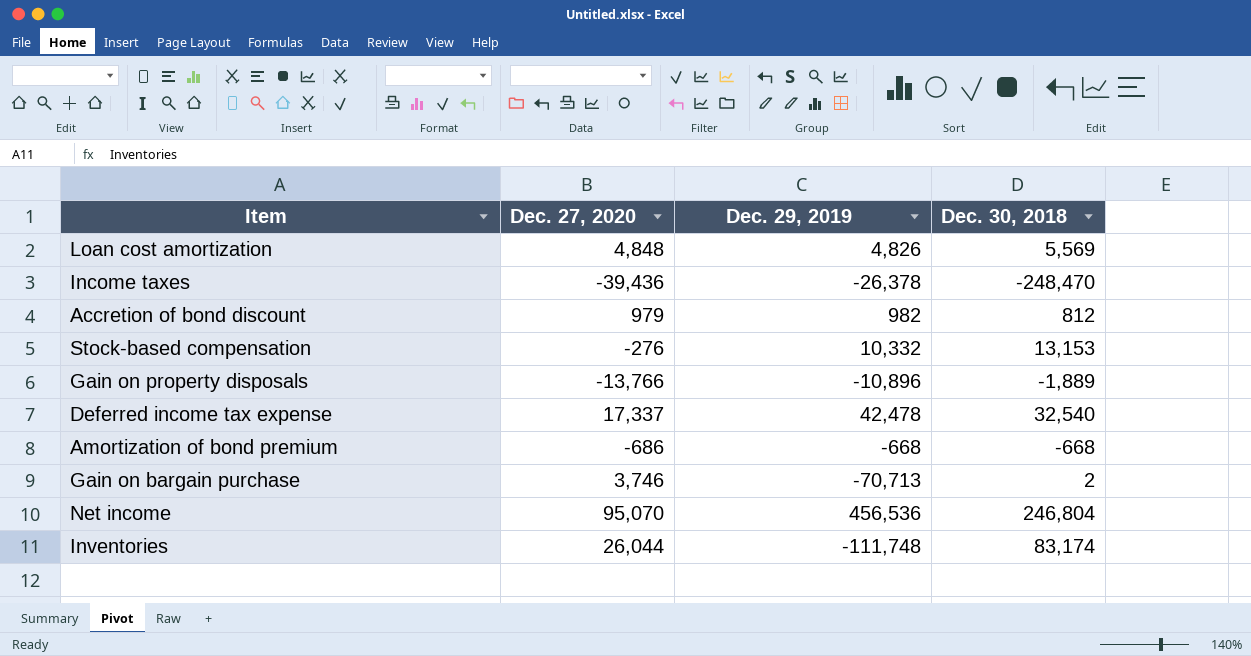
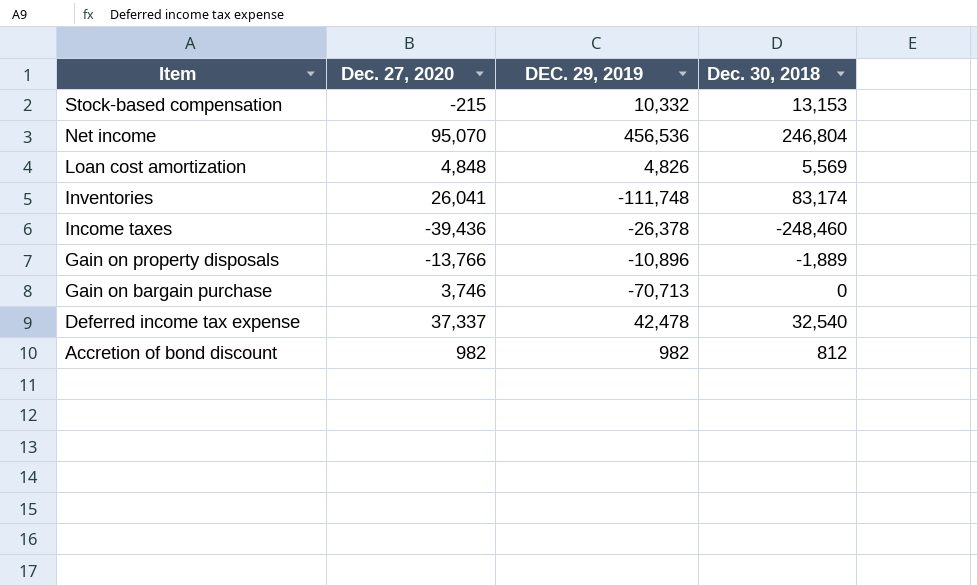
row order: none -> Item descending
column name: Dec. 29, 2019 -> DEC. 29, 2019
row Amortization of bond premium: -686 | -668 | -668 -> none
Stock-based compensation | Dec. 27, 2020: -276 -> -215
Inventories | Dec. 27, 2020: 26,044 -> 26,041
Income taxes | Dec. 30, 2018: -248,470 -> -248,460
Gain on bargain purchase | Dec. 30, 2018: 2 -> 0
Deferred income tax expense | Dec. 27, 2020: 17,337 -> 37,337
Accretion of bond discount | Dec. 27, 2020: 979 -> 982

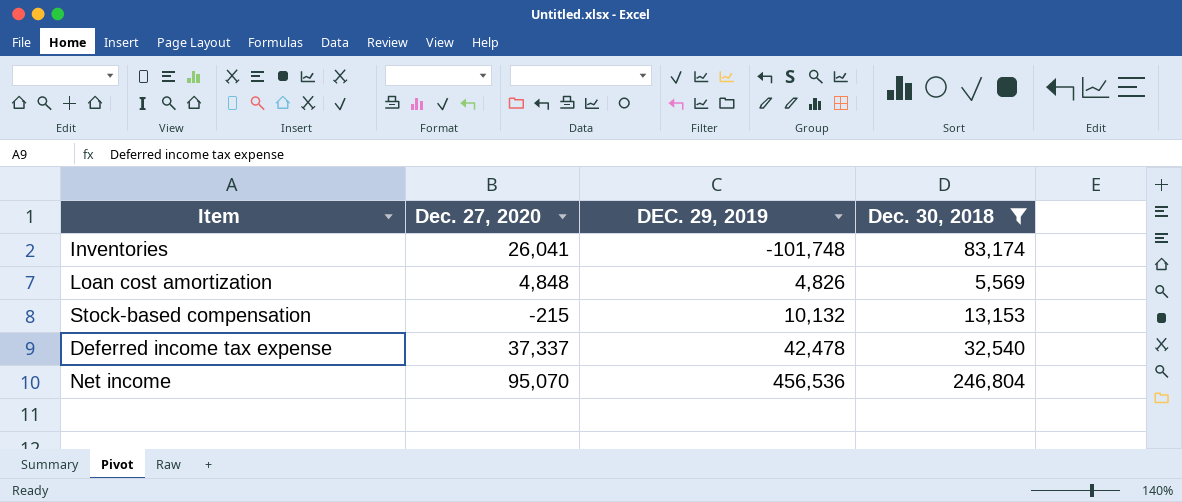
filter: none -> Dec. 30, 2018 >= 5,569
row order: Item descending -> DEC. 29, 2019 ascending
Inventories | DEC. 29, 2019: -111,748 -> -101,748
Stock-based compensation | DEC. 29, 2019: 10,332 -> 10,132

